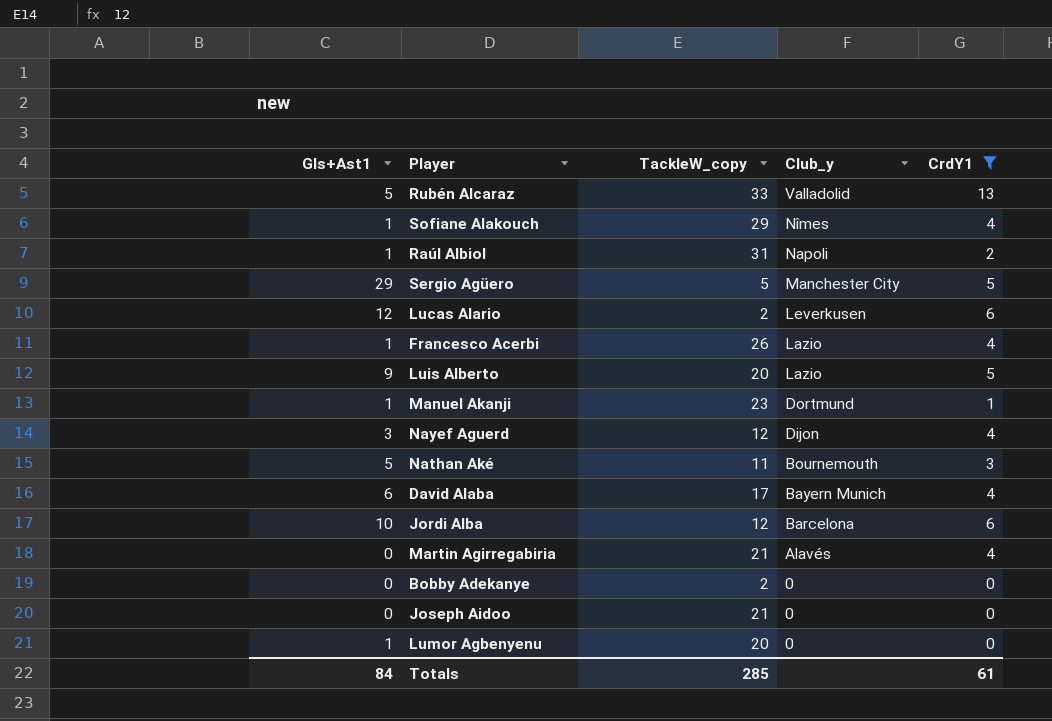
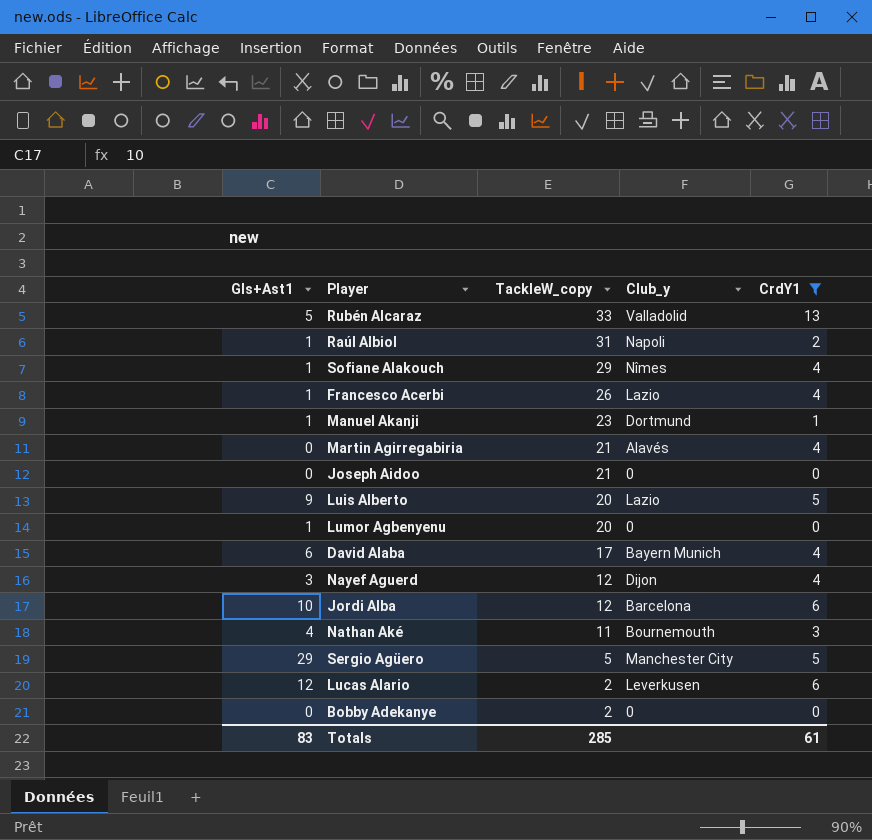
row order: Club_y descending -> TackleW_copy descending
Nathan Aké | Gls+Ast1: 5 -> 4
Totals | Gls+Ast1: 84 -> 83

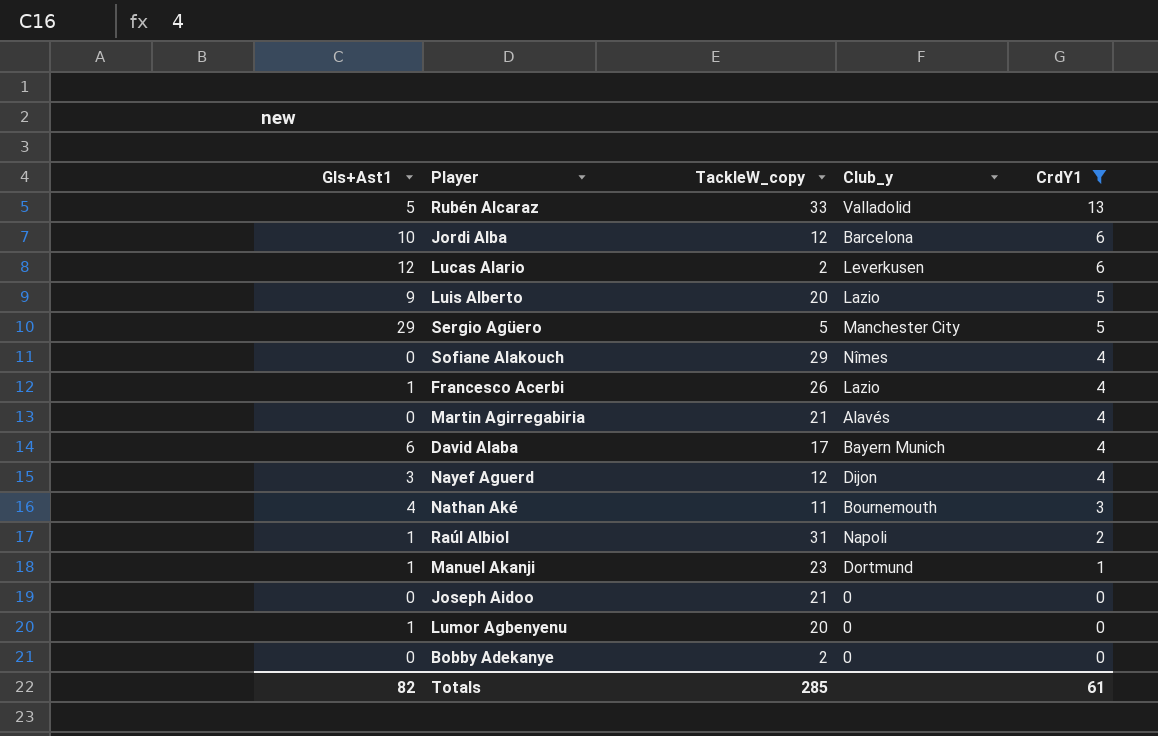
row order: TackleW_copy descending -> CrdY1 descending
Sofiane Alakouch | Gls+Ast1: 1 -> 0
Totals | Gls+Ast1: 83 -> 82

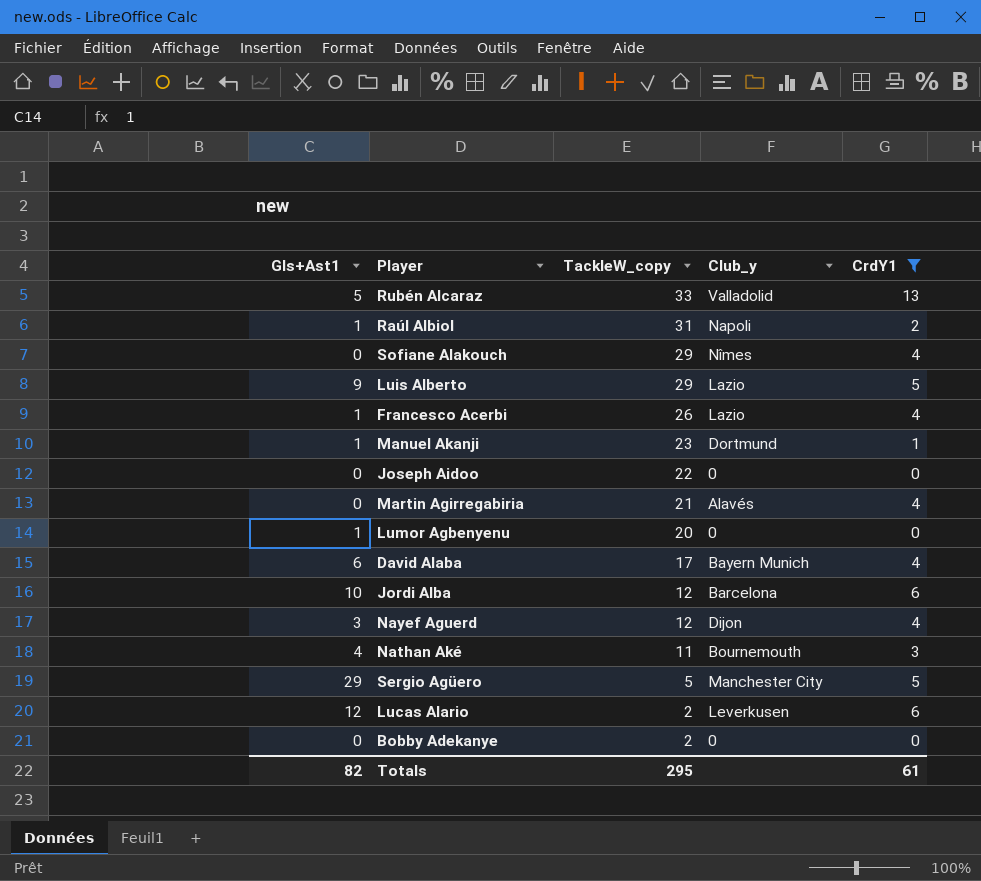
row order: CrdY1 descending -> TackleW_copy descending
Luis Alberto | TackleW_copy: 20 -> 29
Joseph Aidoo | TackleW_copy: 21 -> 22
Totals | TackleW_copy: 285 -> 295

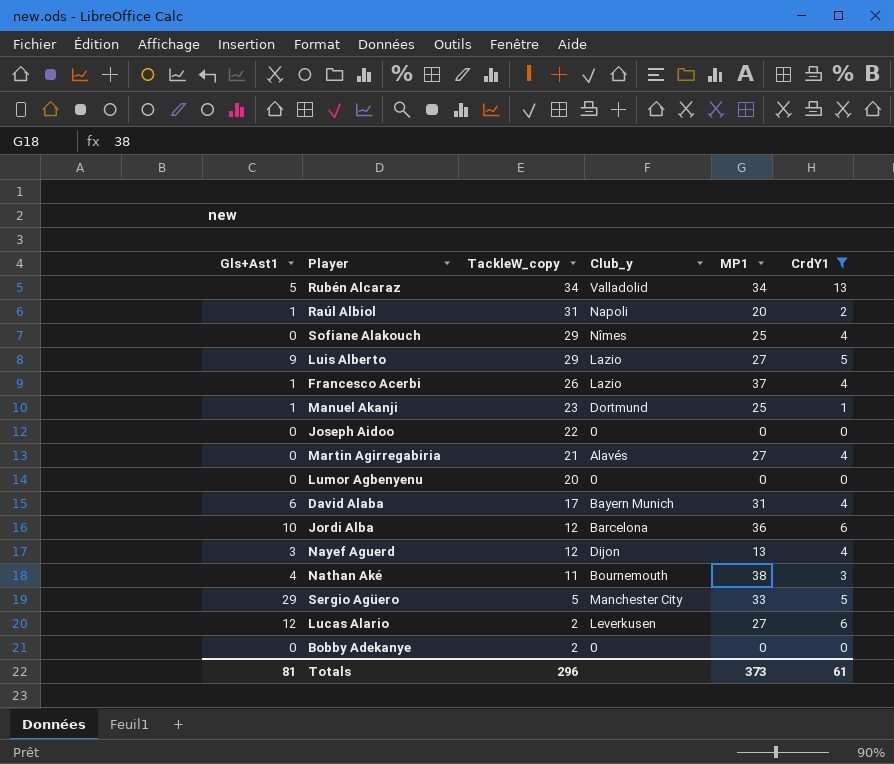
column MP1 | position: none -> 5
Rubén Alcaraz | TackleW_copy: 33 -> 34
Lumor Agbenyenu | Gls+Ast1: 1 -> 0
Totals | Gls+Ast1: 82 -> 81
Totals | TackleW_copy: 295 -> 296

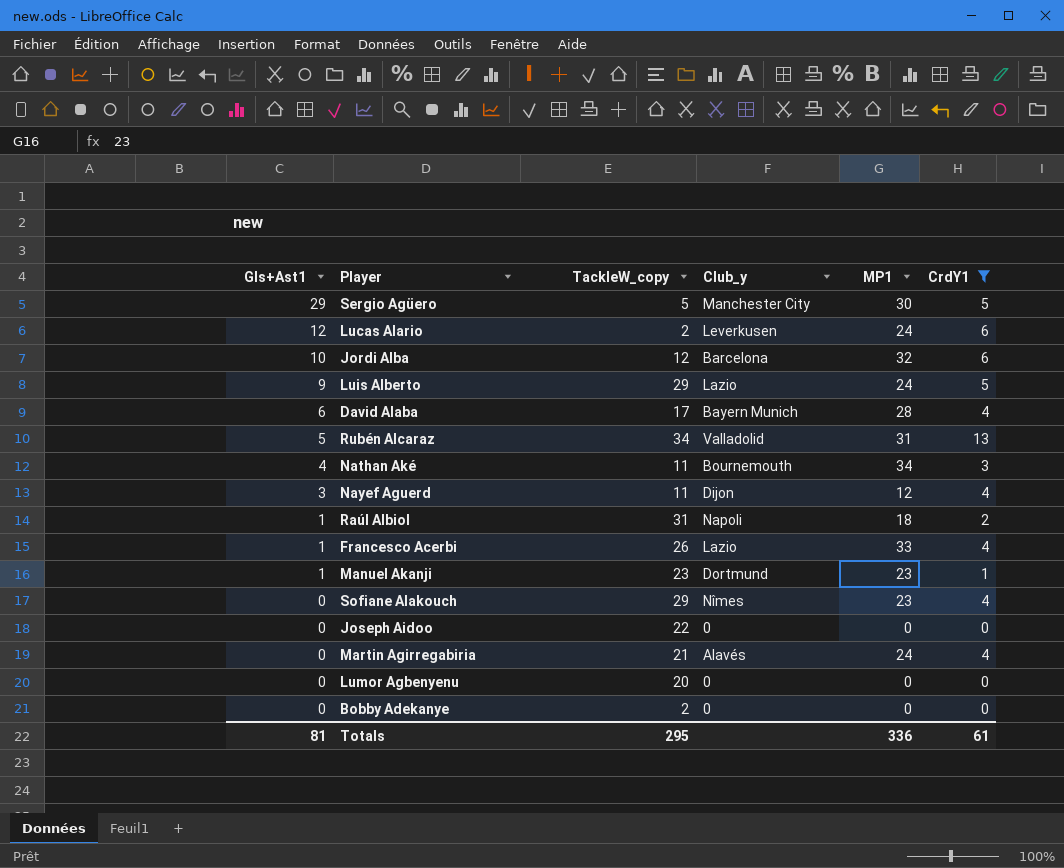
row order: TackleW_copy descending -> Gls+Ast1 descending
Sergio Agüero | MP1: 33 -> 30
Lucas Alario | MP1: 27 -> 24
Jordi Alba | MP1: 36 -> 32
Luis Alberto | MP1: 27 -> 24
David Alaba | MP1: 31 -> 28
Rubén Alcaraz | MP1: 34 -> 31
Nathan Aké | MP1: 38 -> 34
Nayef Aguerd | TackleW_copy: 12 -> 11
Nayef Aguerd | MP1: 13 -> 12
Raúl Albiol | MP1: 20 -> 18
Francesco Acerbi | MP1: 37 -> 33
Manuel Akanji | MP1: 25 -> 23
Sofiane Alakouch | MP1: 25 -> 23
Martin Agirregabiria | MP1: 27 -> 24
Totals | TackleW_copy: 296 -> 295
Totals | MP1: 373 -> 336

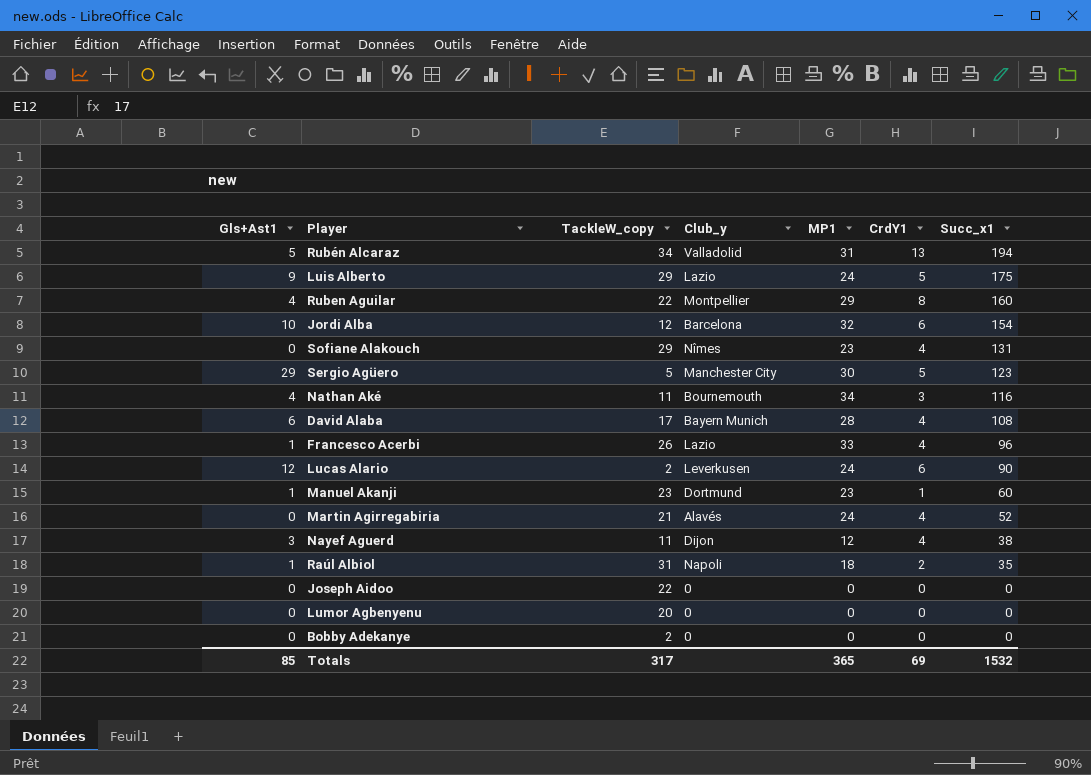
filter: CrdY1 != 8 -> none
row order: Gls+Ast1 descending -> Succ_x1 descending
column Succ_x1 | position: none -> 7
Totals | Gls+Ast1: 81 -> 85
Totals | TackleW_copy: 295 -> 317
Totals | MP1: 336 -> 365
Totals | CrdY1: 61 -> 69

